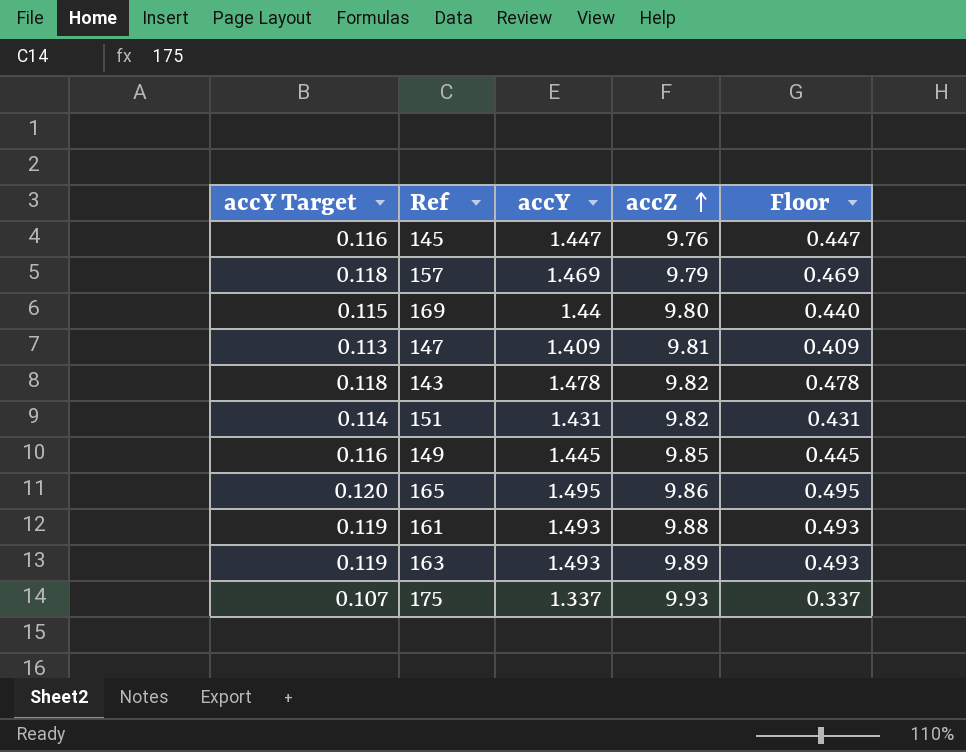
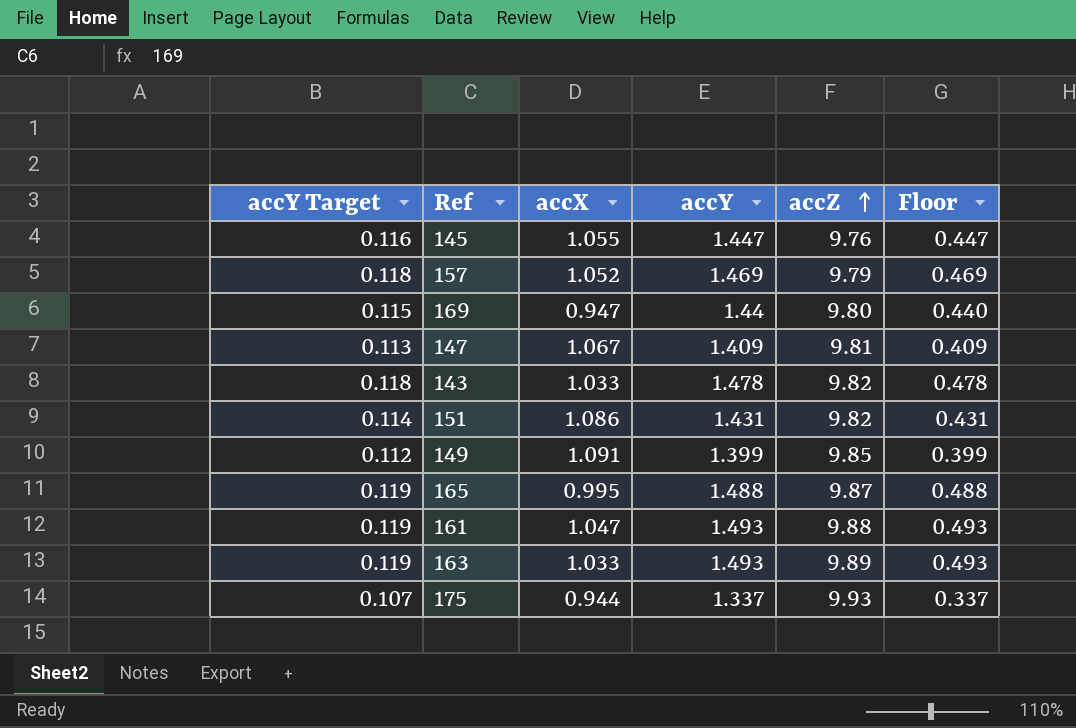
column accX | position: none -> 3
149 | accY Target: 0.116 -> 0.112
149 | accY: 1.445 -> 1.399
149 | Floor: 0.445 -> 0.399
165 | accY Target: 0.120 -> 0.119
165 | accY: 1.495 -> 1.488
165 | accZ: 9.86 -> 9.87
165 | Floor: 0.495 -> 0.488

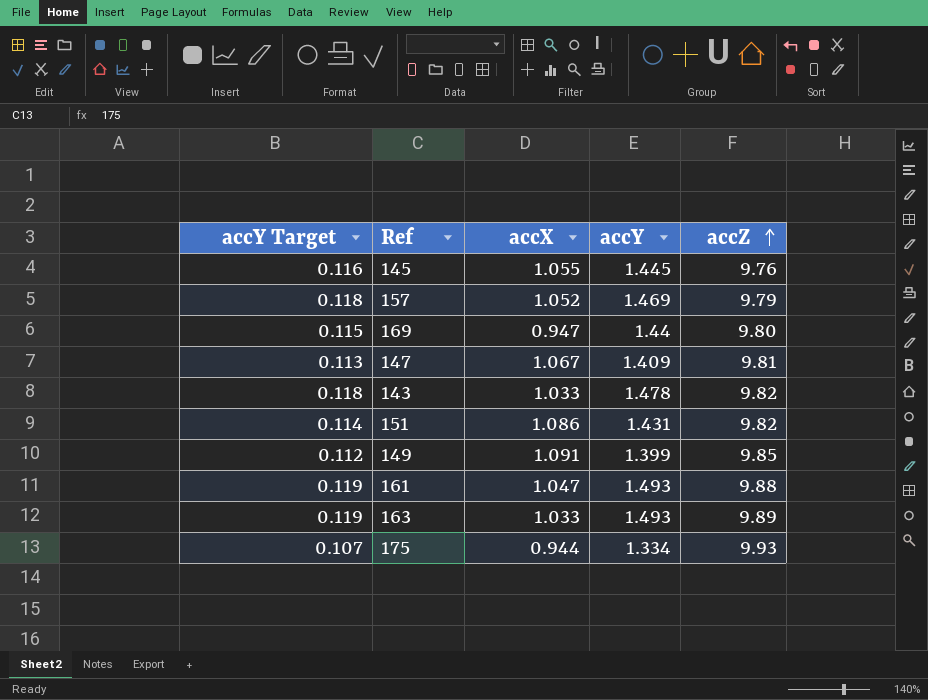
column Floor | formula: [accY] - 1 -> none
row 165: 0.119 | 0.995 | 1.488 | 9.87 | 0.488 -> none
145 | accY: 1.447 -> 1.445
175 | accY: 1.337 -> 1.334

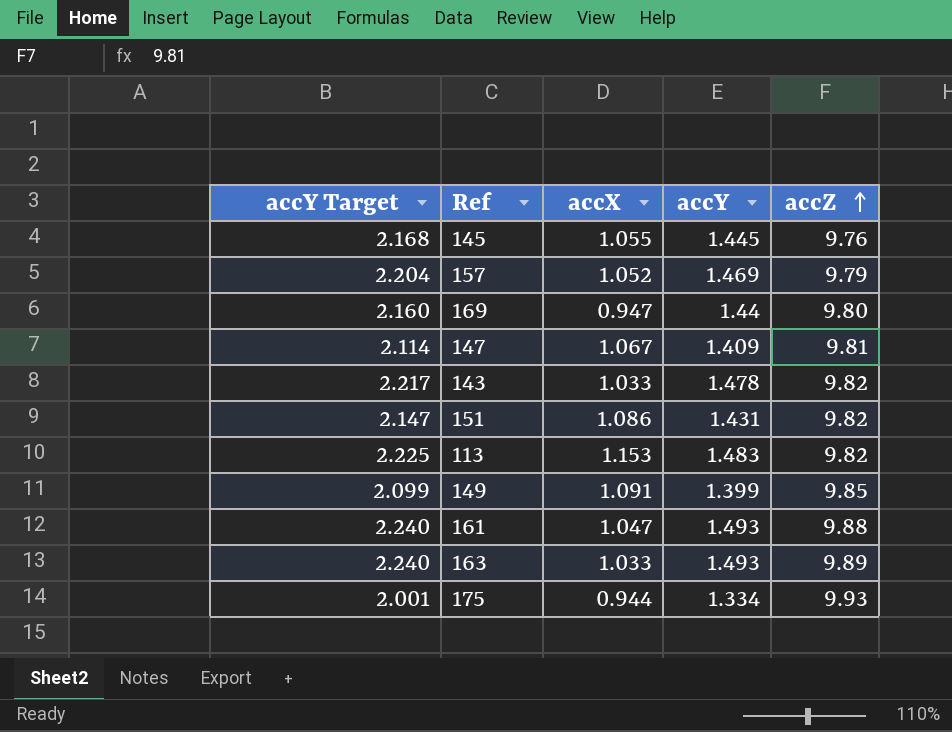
column accY Target | formula: [accY] * 0.08 -> [accY] * 1.5
row 113: none -> 2.225 | 1.153 | 1.483 | 9.82

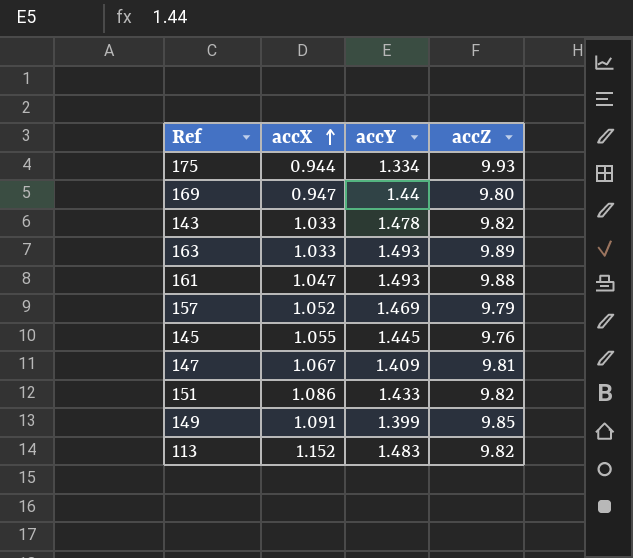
row order: accZ ascending -> accX ascending
column accY Target | formula: [accY] * 1.5 -> none
151 | accY: 1.431 -> 1.433
113 | accX: 1.153 -> 1.152

